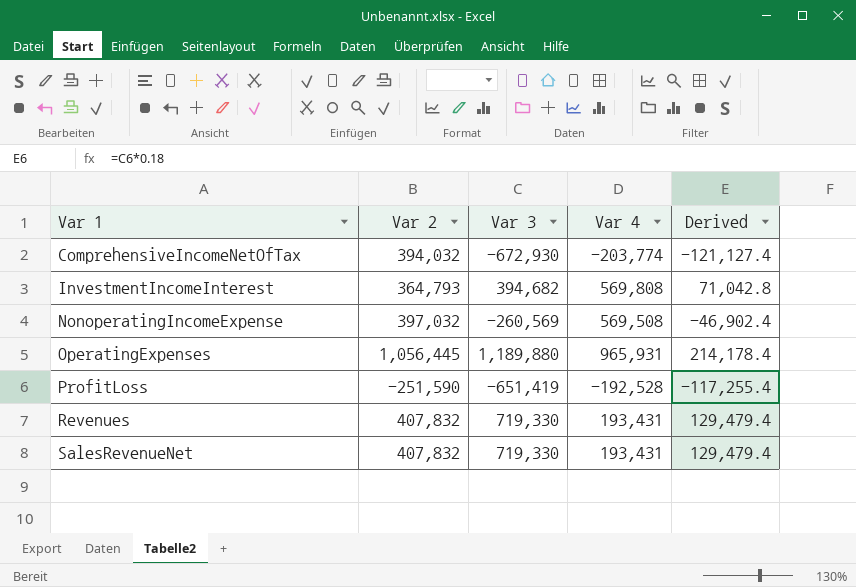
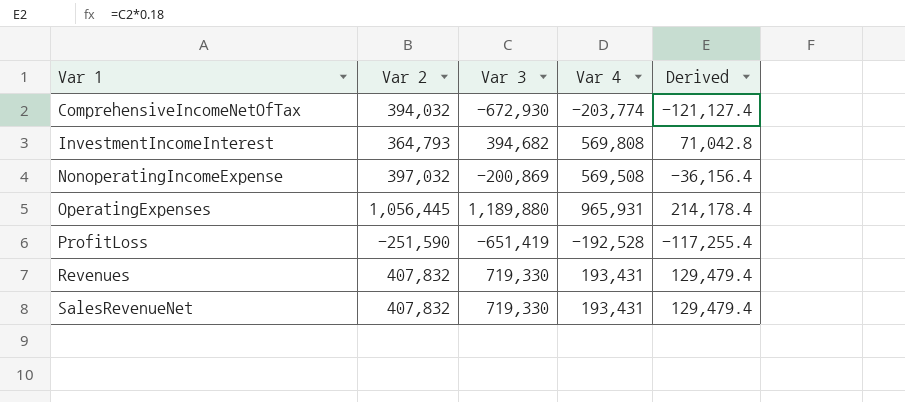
NonoperatingIncomeExpense | Var 3: -260,569 -> -200,869
NonoperatingIncomeExpense | Derived: -46,902.4 -> -36,156.4

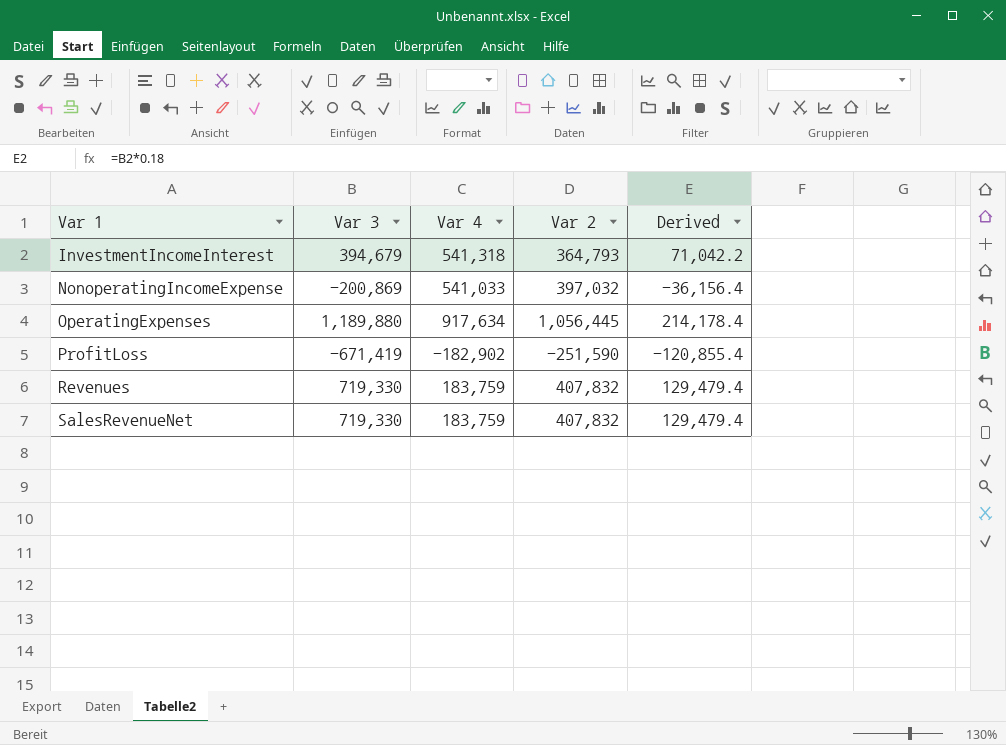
column Var 2 | position: 2 -> 4
row ComprehensiveIncomeNetOfTax: 394,032 | -672,930 | -203,774 | -121,127.4 -> none
InvestmentIncomeInterest | Var 3: 394,682 -> 394,679
InvestmentIncomeInterest | Var 4: 569,808 -> 541,318
InvestmentIncomeInterest | Derived: 71,042.8 -> 71,042.2
NonoperatingIncomeExpense | Var 4: 569,508 -> 541,033
OperatingExpenses | Var 4: 965,931 -> 917,634
ProfitLoss | Var 3: -651,419 -> -671,419
ProfitLoss | Var 4: -192,528 -> -182,902
ProfitLoss | Derived: -117,255.4 -> -120,855.4
Revenues | Var 4: 193,431 -> 183,759
SalesRevenueNet | Var 4: 193,431 -> 183,759

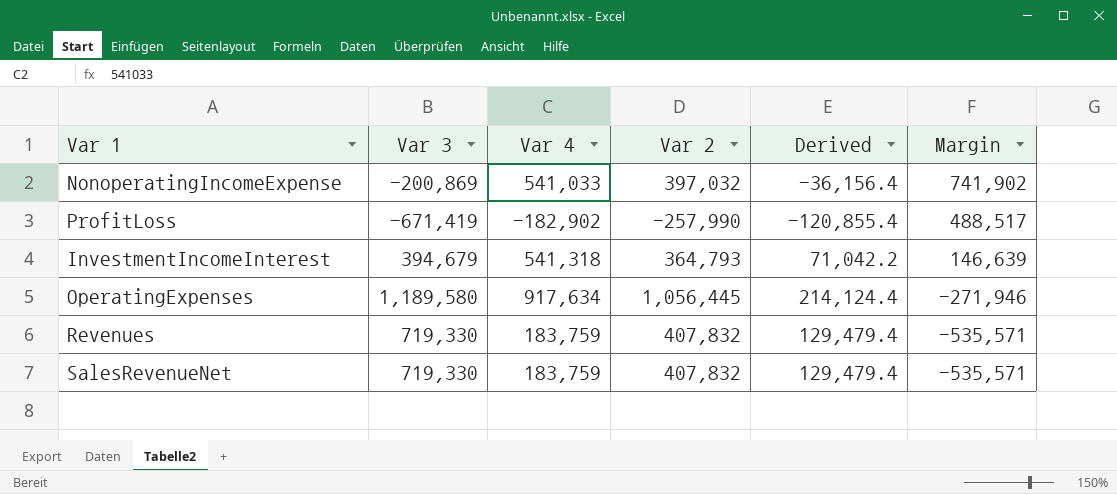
row order: Var 1 ascending -> Margin descending
column Margin | formula: none -> [Var 4] - [Var 3]
ProfitLoss | Var 2: -251,590 -> -257,990
OperatingExpenses | Var 3: 1,189,880 -> 1,189,580
OperatingExpenses | Derived: 214,178.4 -> 214,124.4

